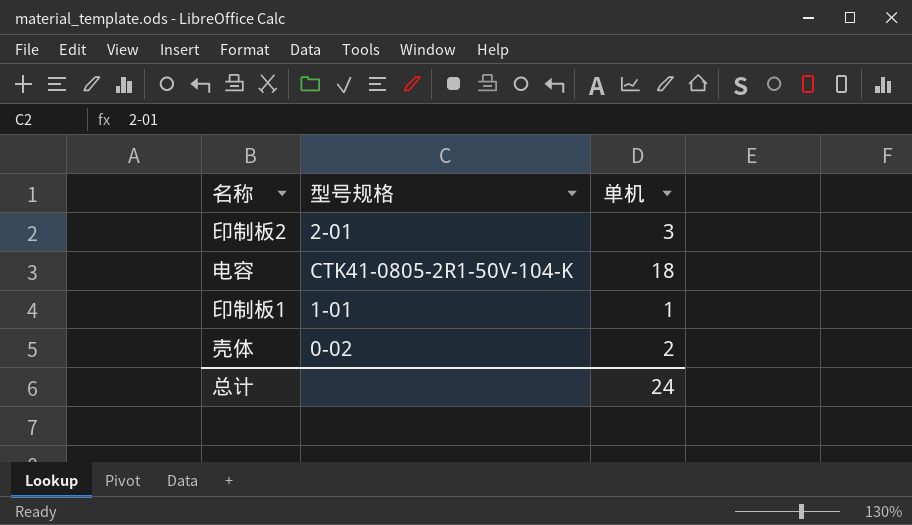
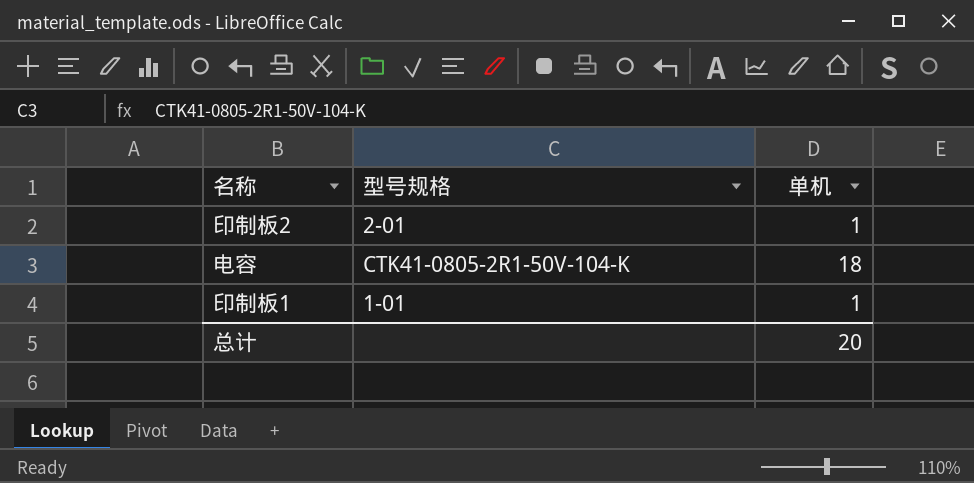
row 壳体: 0-02 | 2 -> none
印制板2 | 单机: 3 -> 1
总计 | 单机: 24 -> 20

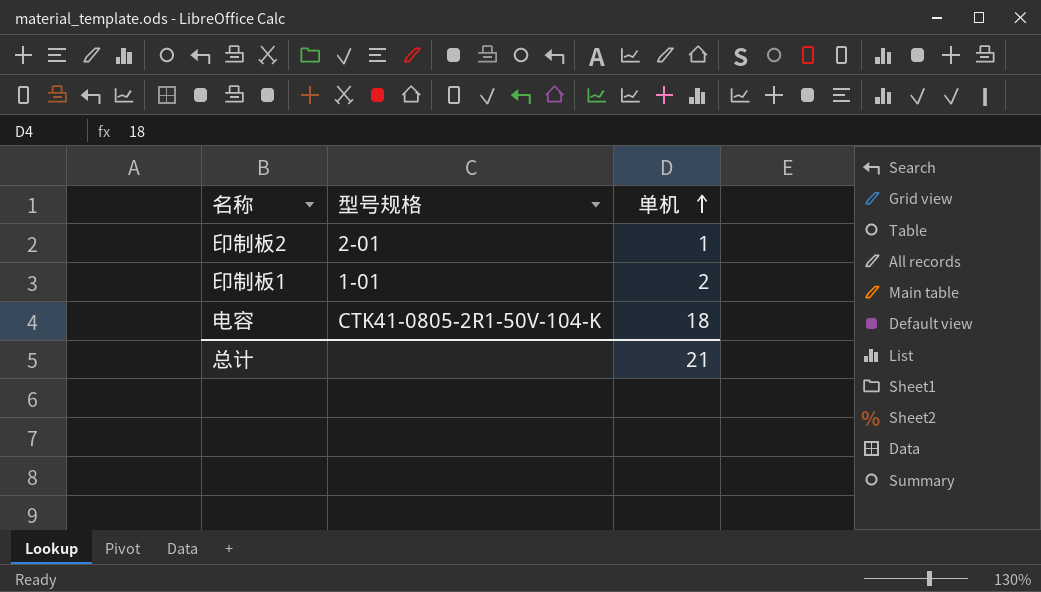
row order: none -> 单机 ascending
印制板1 | 单机: 1 -> 2
总计 | 单机: 20 -> 21

